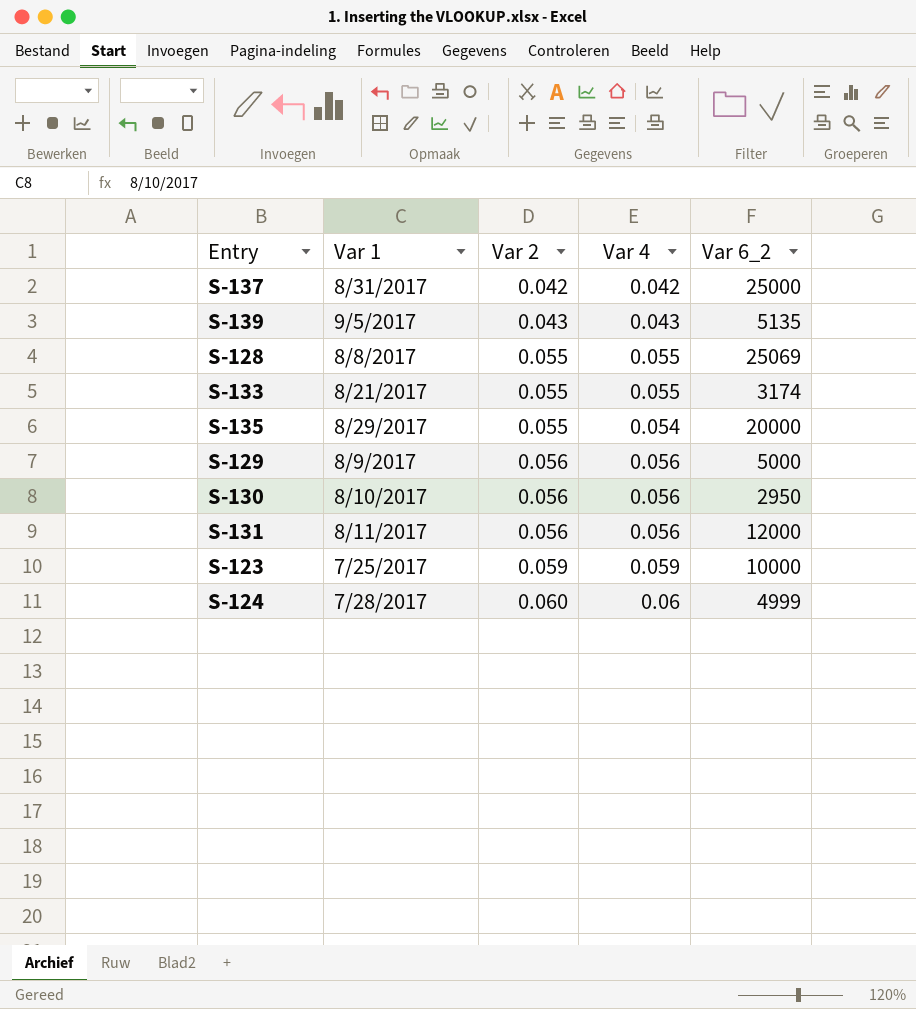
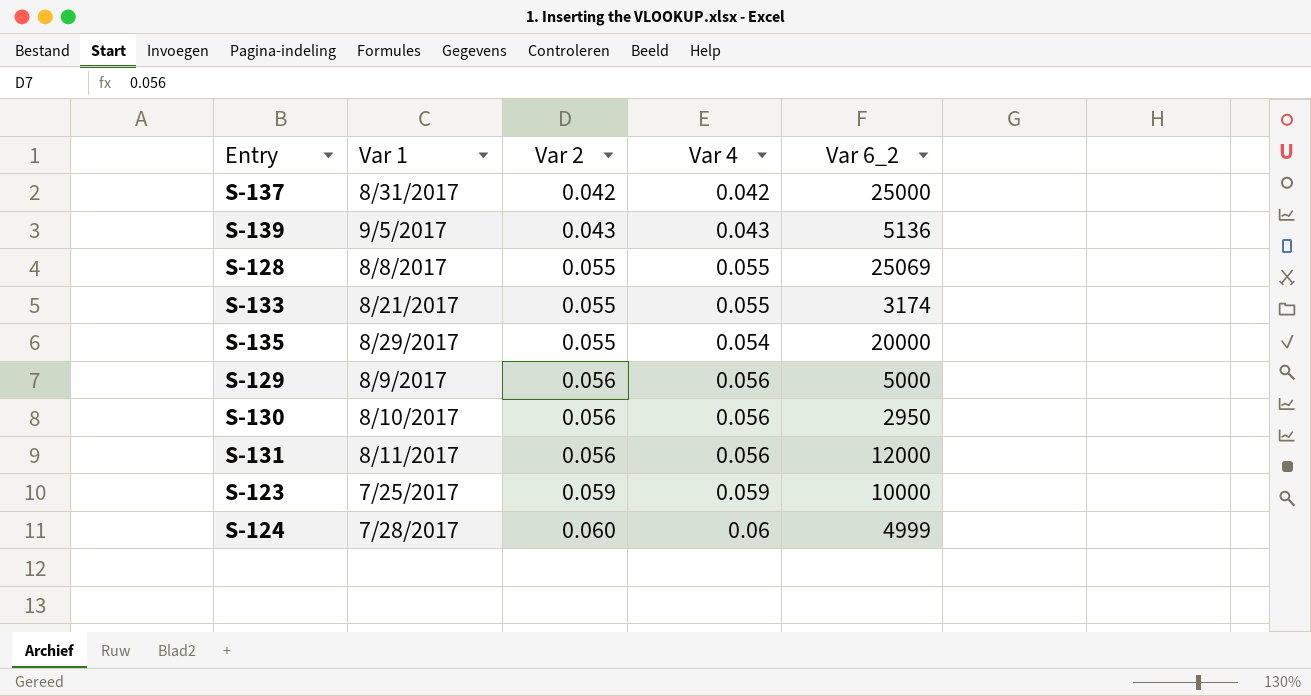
S-139 | Var 6_2: 5135 -> 5136

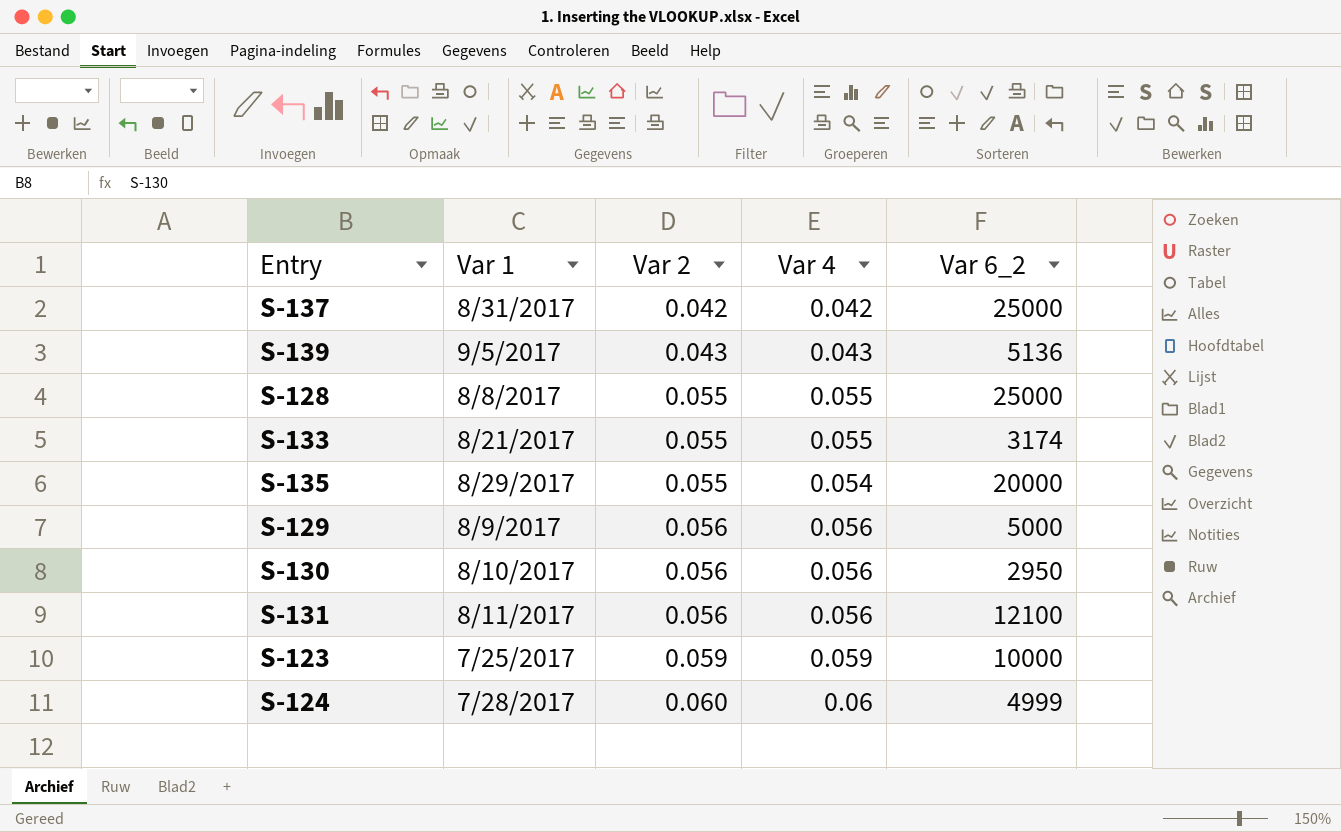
S-128 | Var 6_2: 25069 -> 25000
S-131 | Var 6_2: 12000 -> 12100

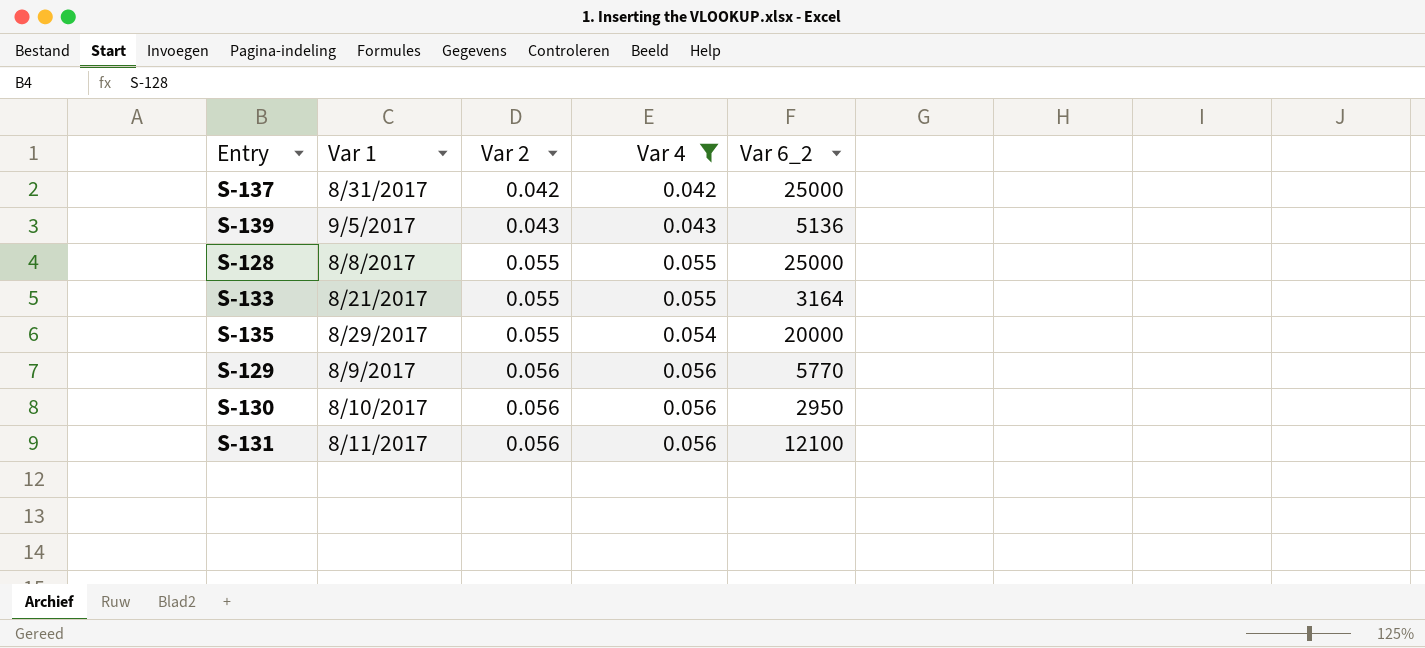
filter: none -> Var 4 <= 0.056
S-133 | Var 6_2: 3174 -> 3164
S-129 | Var 6_2: 5000 -> 5770

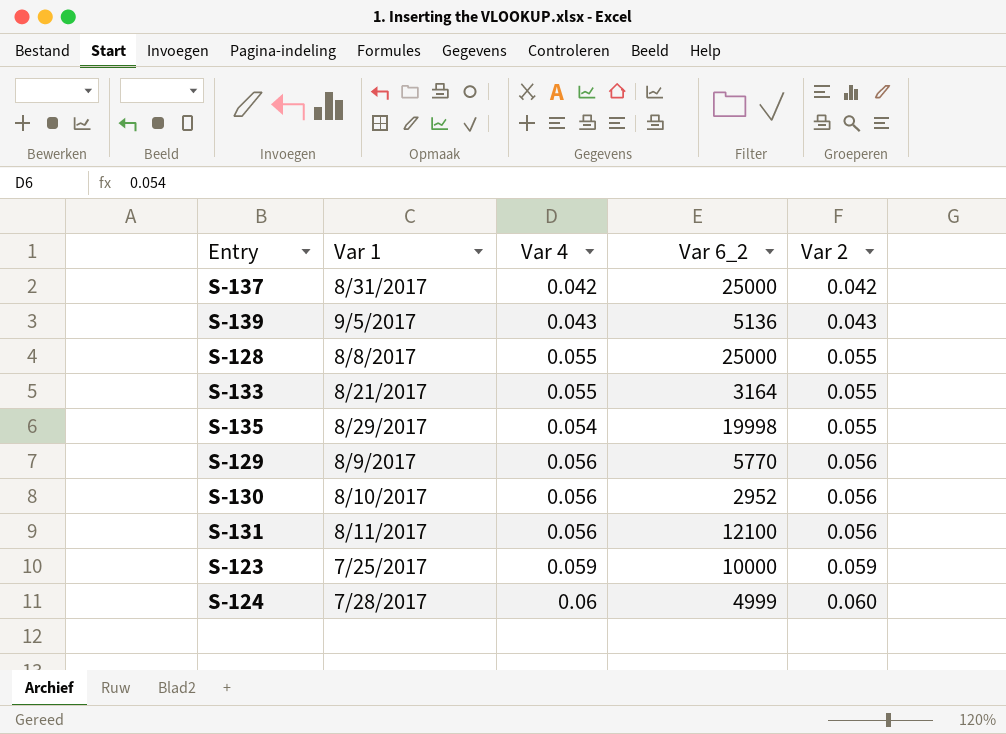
filter: Var 4 <= 0.056 -> none
column Var 2 | position: 3 -> 5
S-135 | Var 6_2: 20000 -> 19998
S-130 | Var 6_2: 2950 -> 2952

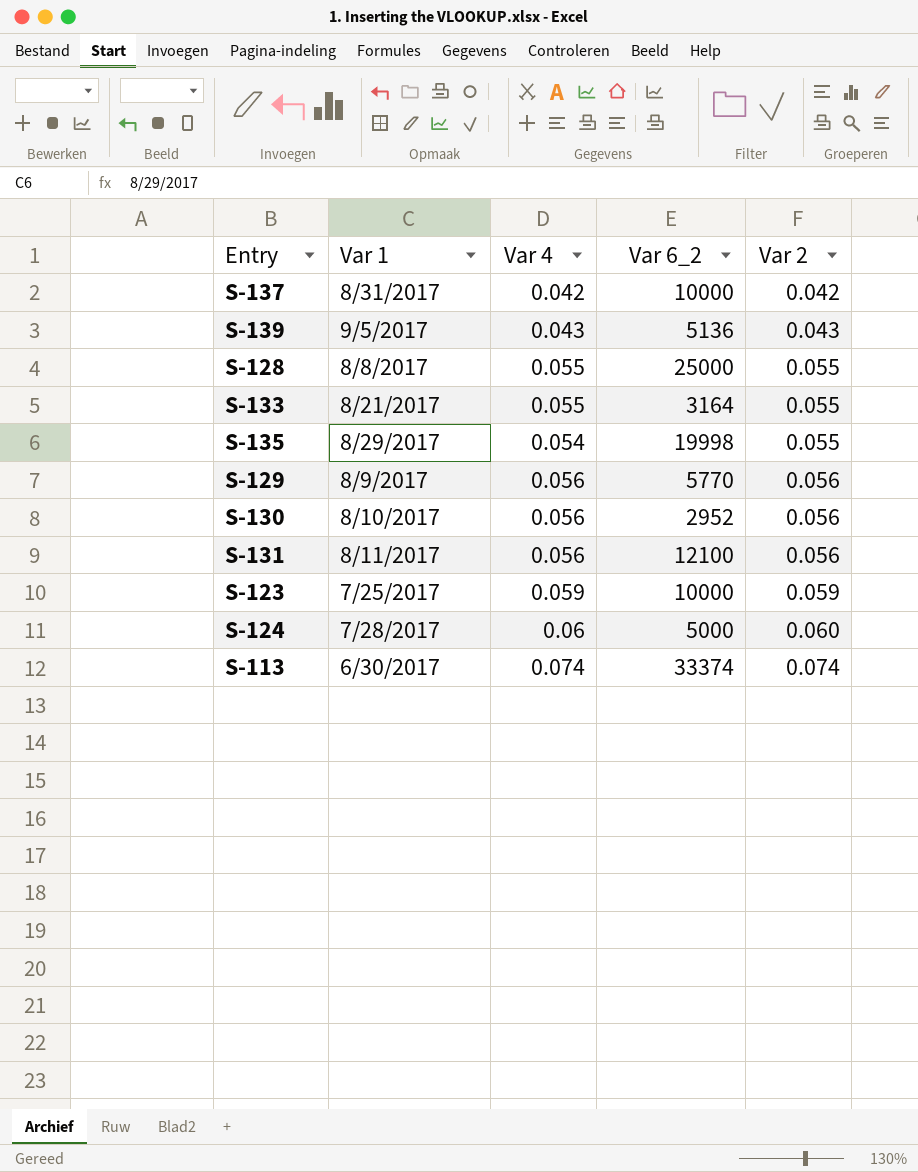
S-137 | Var 6_2: 25000 -> 10000
S-124 | Var 6_2: 4999 -> 5000
row S-113: none -> 6/30/2017 | 0.074 | 33374 | 0.074

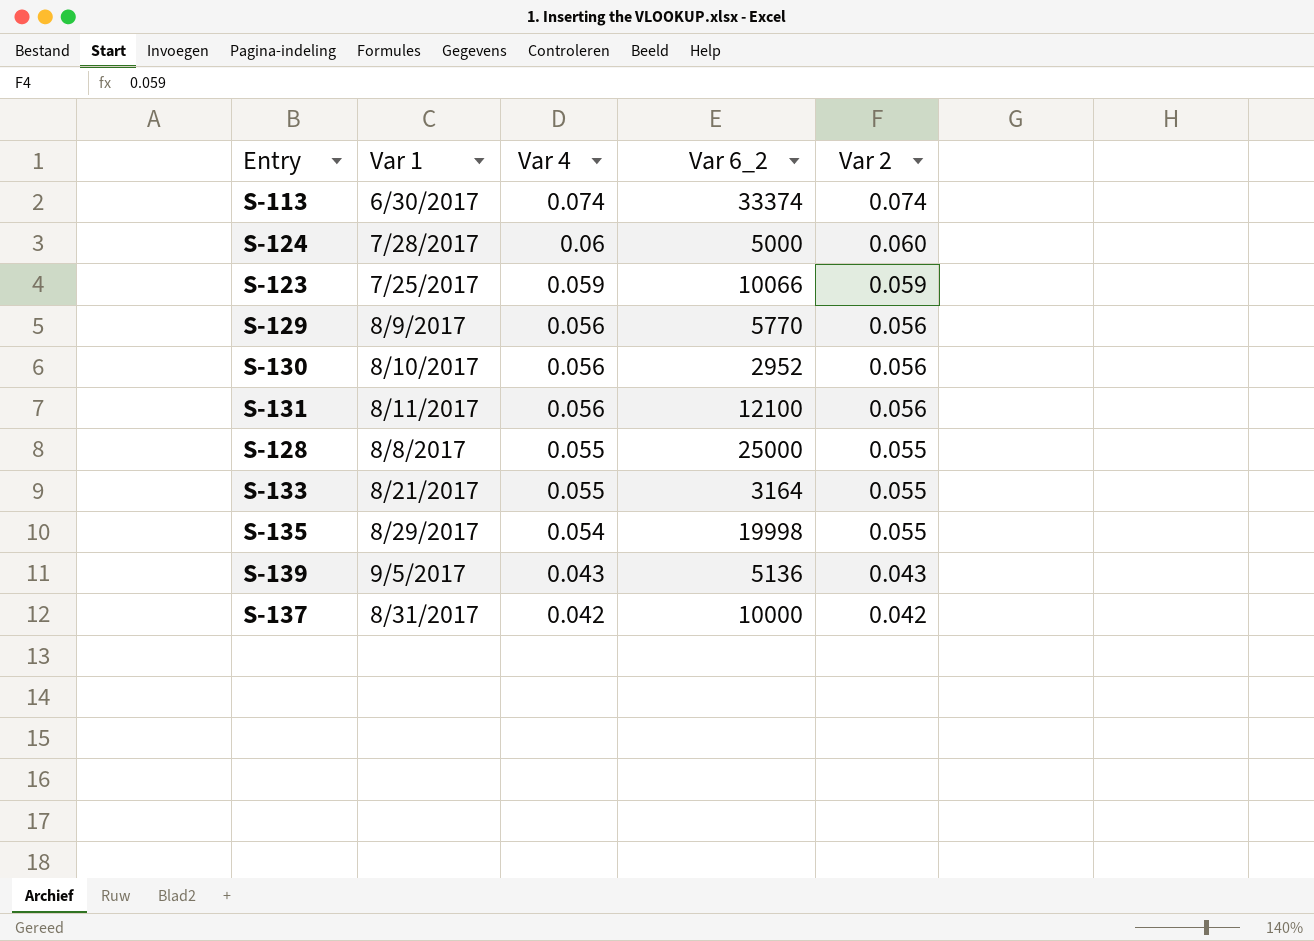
row order: Var 2 ascending -> Var 4 descending
S-123 | Var 6_2: 10000 -> 10066

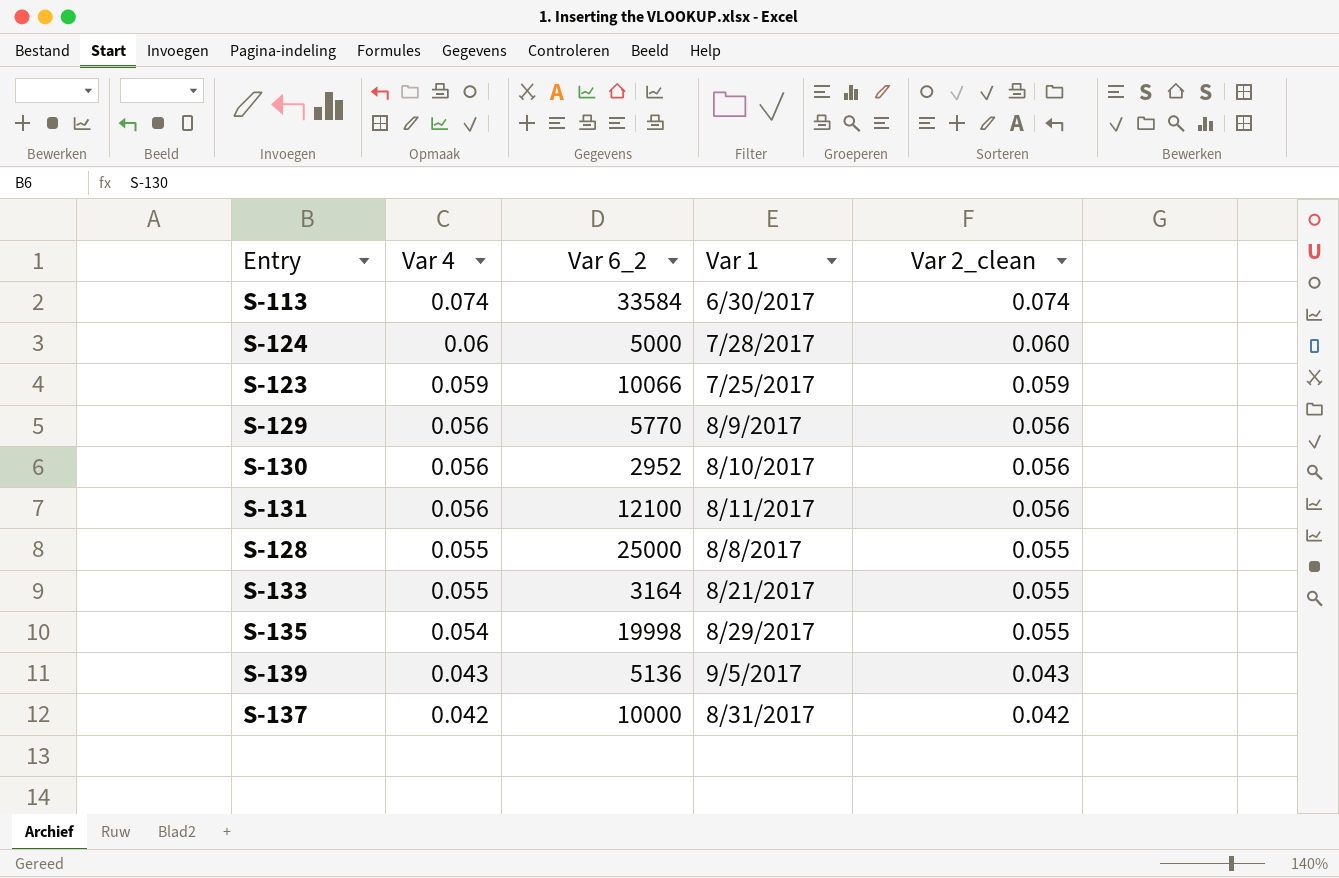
column Var 1 | position: 2 -> 4
column name: Var 2 -> Var 2_clean
S-113 | Var 6_2: 33374 -> 33584

